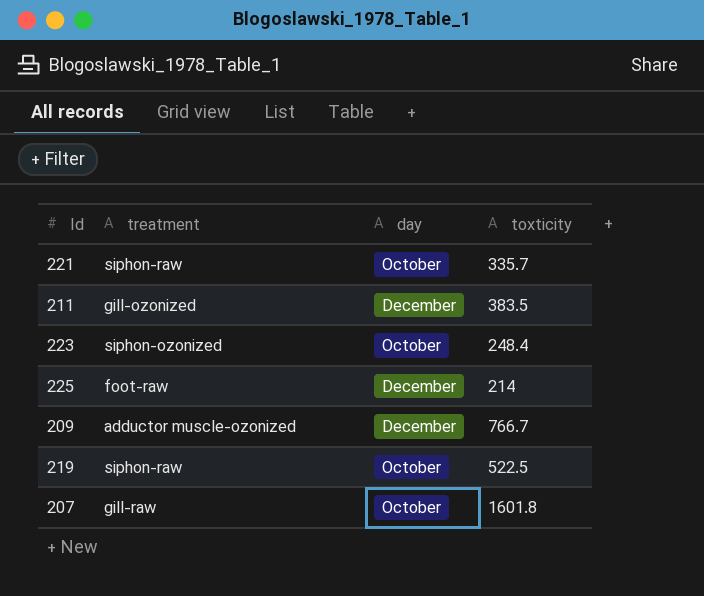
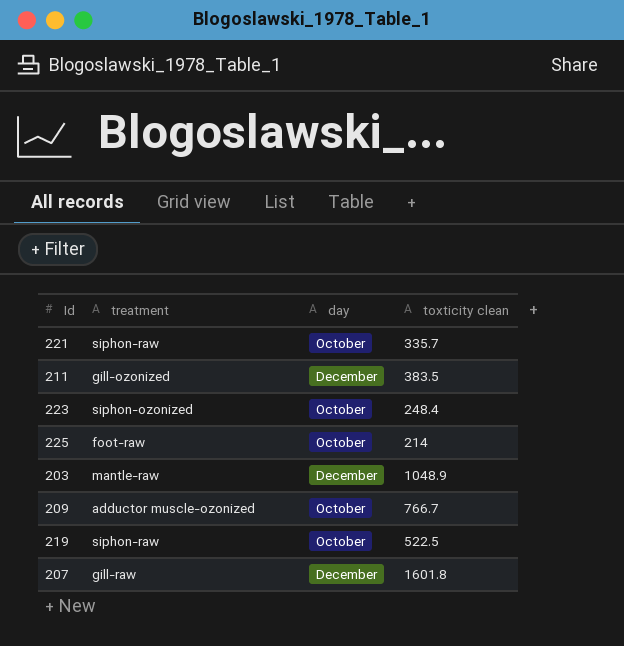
column name: toxticity -> toxticity clean
225 | day: December -> October
row 203: none -> mantle-raw | December | 1048.9
209 | day: December -> October
207 | day: October -> December

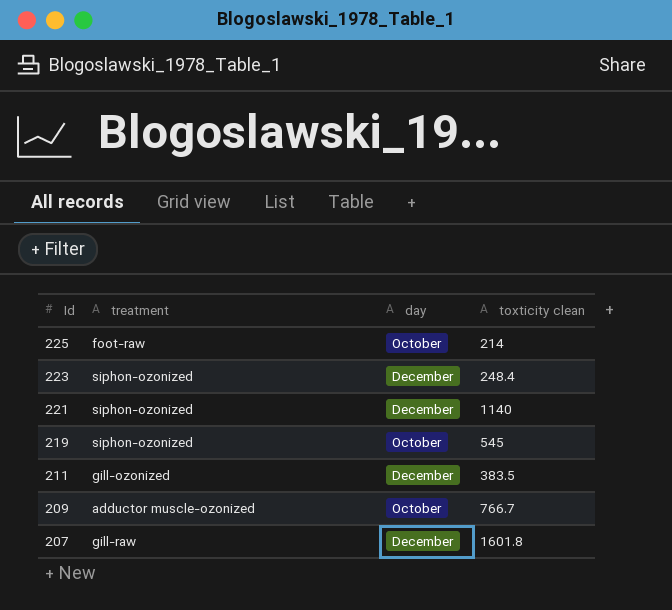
row order: none -> Id descending
row 203: mantle-raw | December | 1048.9 -> none
223 | day: October -> December
221 | treatment: siphon-raw -> siphon-ozonized
221 | day: October -> December
221 | toxticity clean: 335.7 -> 1140
219 | treatment: siphon-raw -> siphon-ozonized
219 | toxticity clean: 522.5 -> 545

